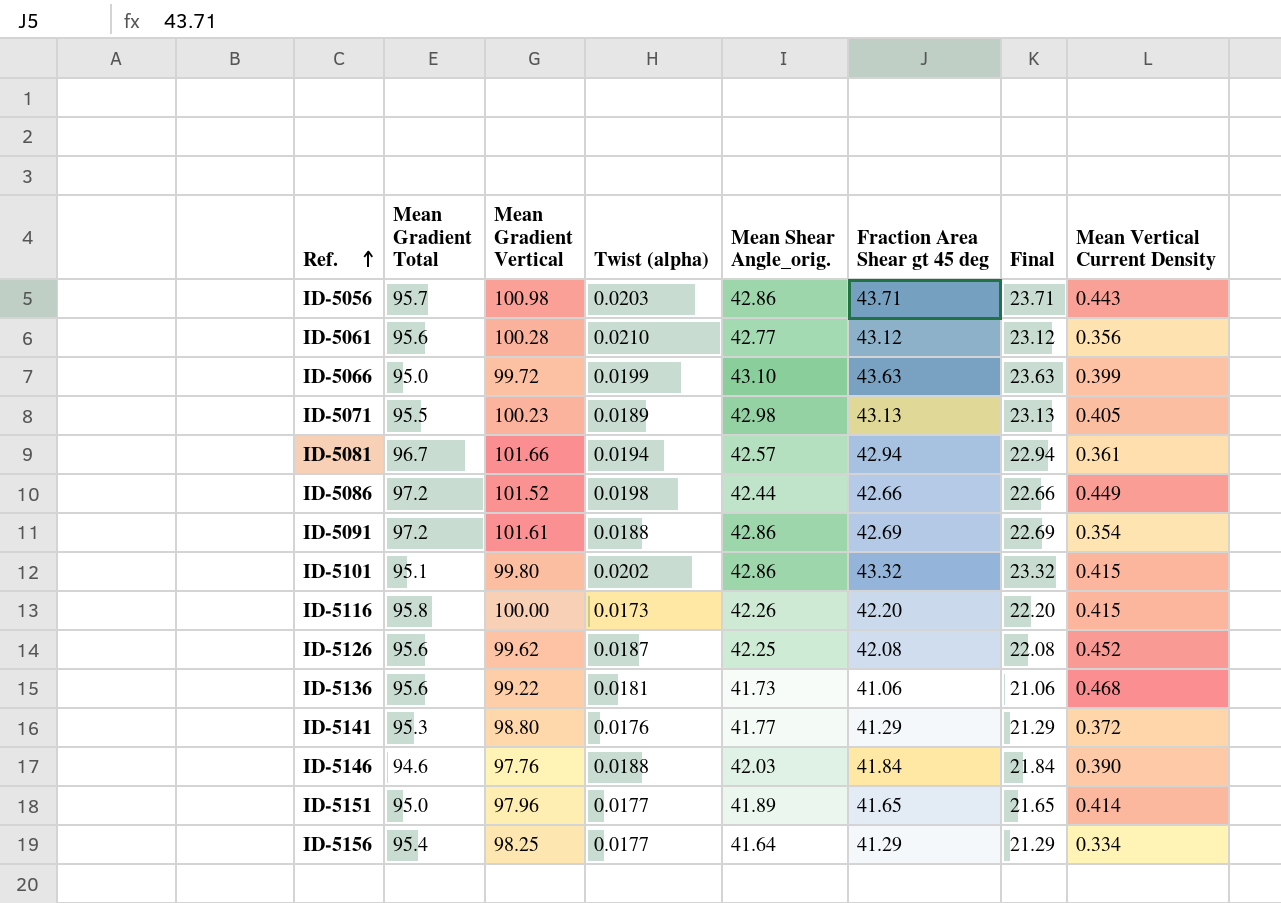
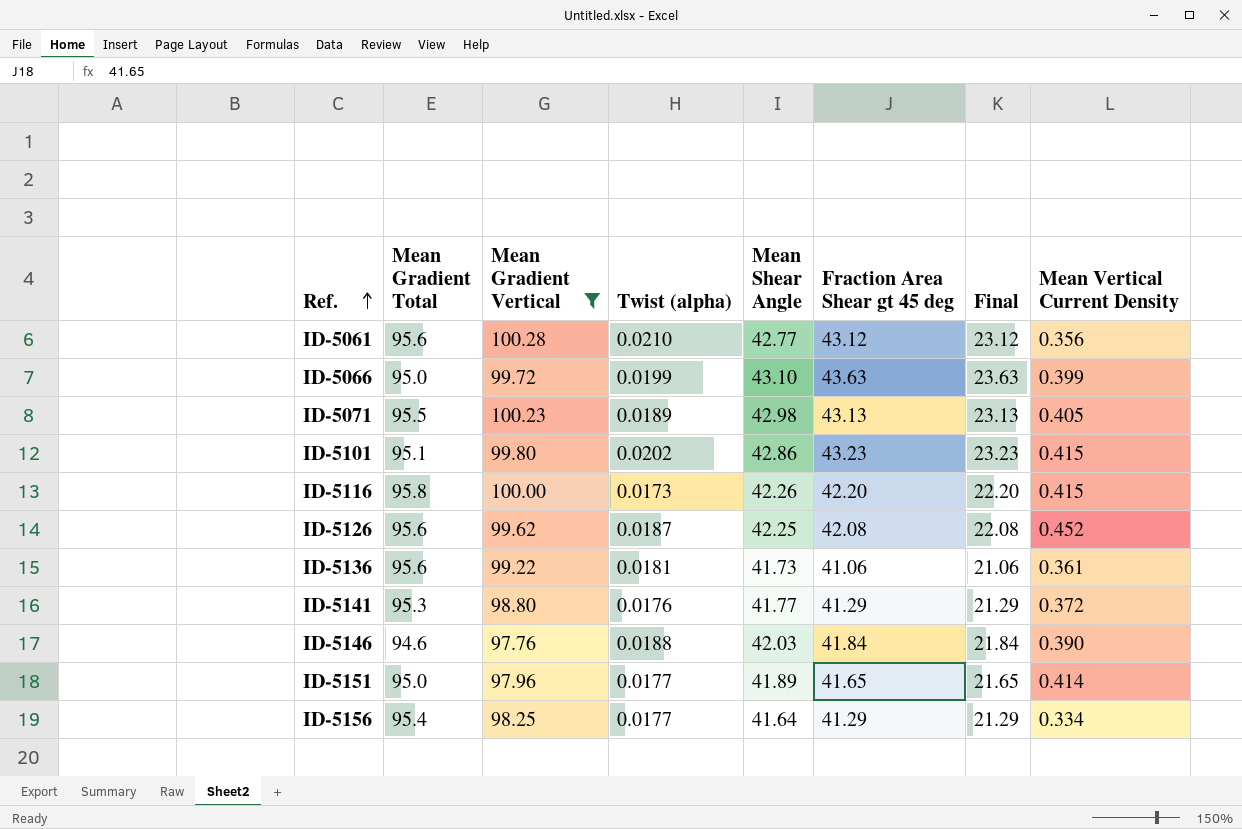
filter: none -> Mean Gradient Vertical <= 100.28
column name: Mean Shear Angle_orig. -> Mean Shear Angle
ID-5101 | Fraction Area Shear gt 45 deg: 43.32 -> 43.23
ID-5101 | Final: 23.32 -> 23.23
ID-5136 | Mean Vertical Current Density: 0.468 -> 0.361

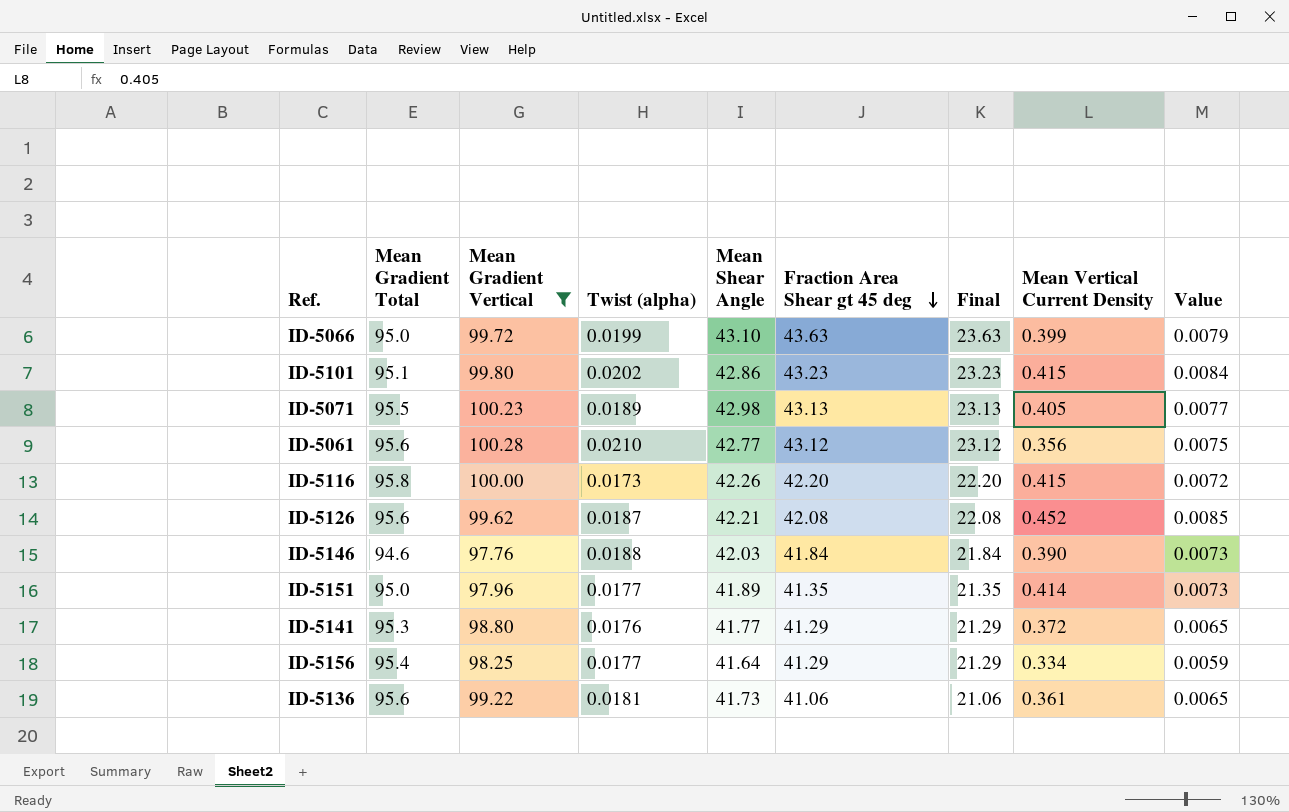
row order: Ref. ascending -> Fraction Area Shear gt 45 deg descending
column Value | formula: none -> [Twist (alpha)] * [Mean Vertical Current Density]
ID-5126 | Mean Shear Angle: 42.25 -> 42.21
ID-5151 | Fraction Area Shear gt 45 deg: 41.65 -> 41.35
ID-5151 | Final: 21.65 -> 21.35

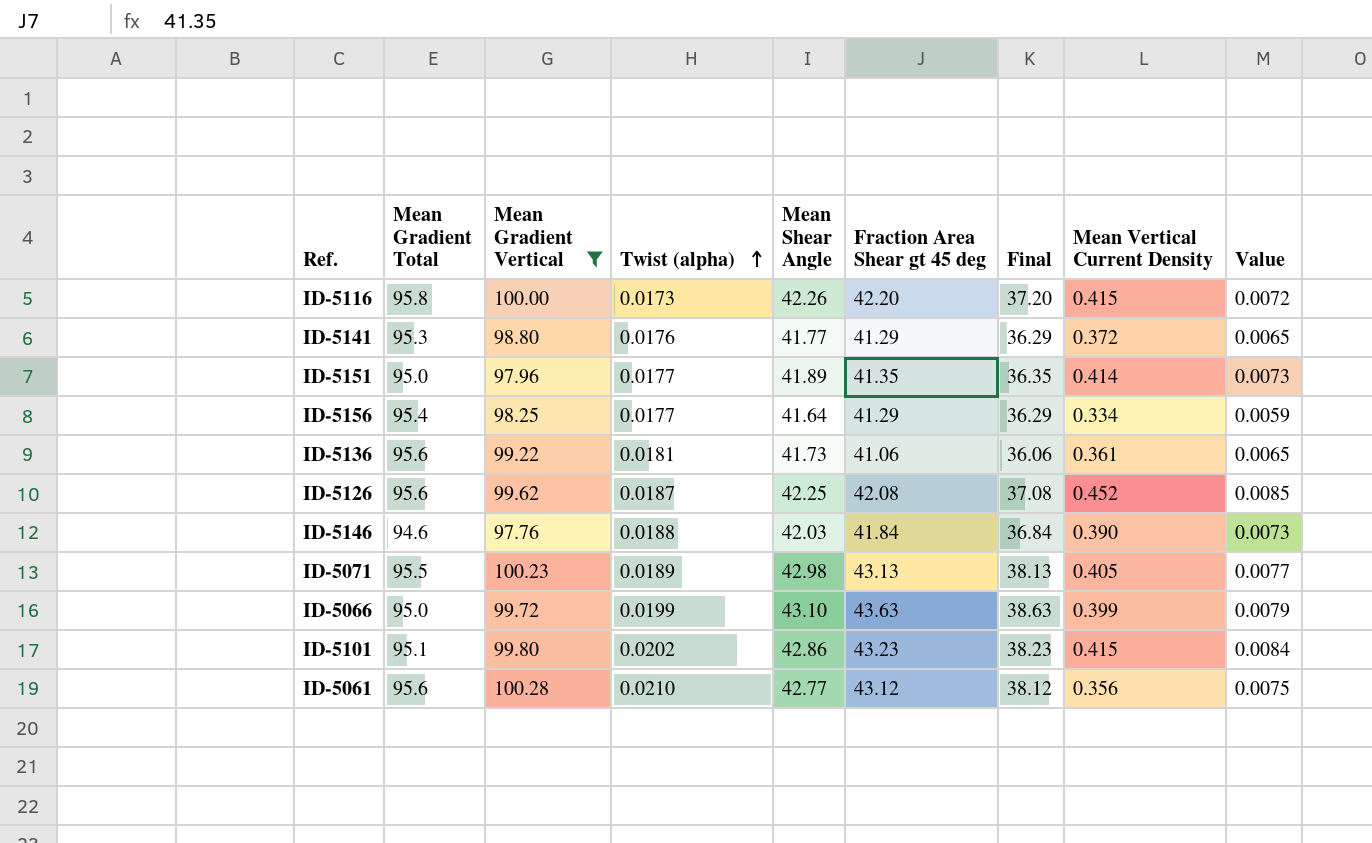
row order: Fraction Area Shear gt 45 deg descending -> Twist (alpha) ascending
column Final | formula: [Fraction Area Shear gt 45 deg] - 20 -> [Fraction Area Shear gt 45 deg] - 5
ID-5126 | Mean Shear Angle: 42.21 -> 42.25

